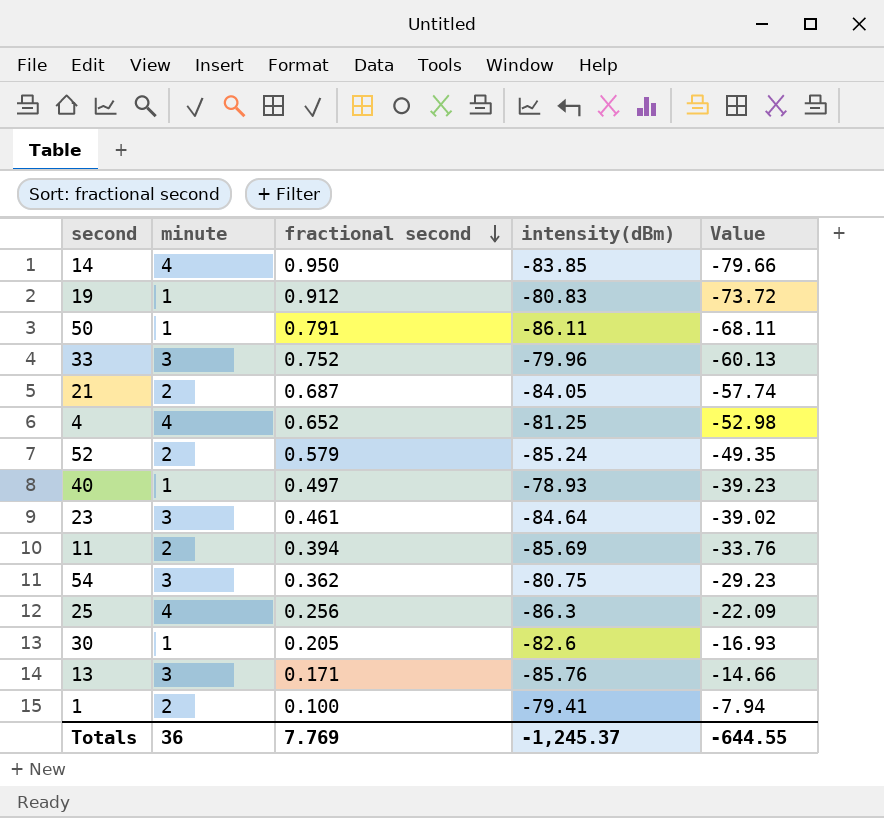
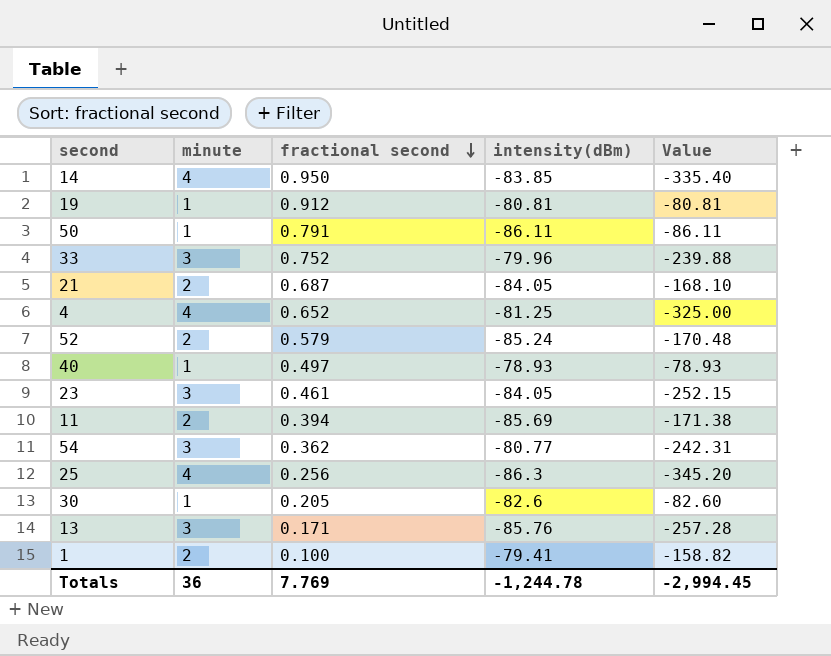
column Value | formula: [fractional second] * [intensity(dBm)] -> [minute] * [intensity(dBm)]
19 | intensity(dBm): -80.83 -> -80.81
23 | intensity(dBm): -84.64 -> -84.05
54 | intensity(dBm): -80.75 -> -80.77
Totals | intensity(dBm): -1,245.37 -> -1,244.78
Totals | Value: -644.55 -> -2,994.45

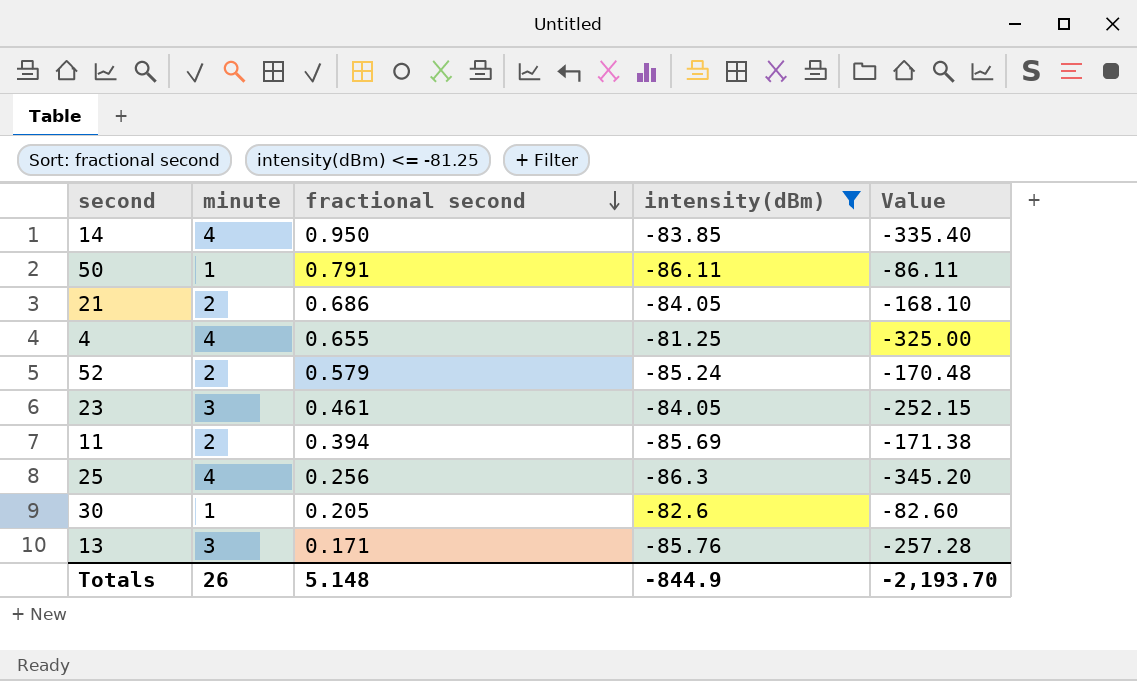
filter: none -> intensity(dBm) <= -81.25
21 | fractional second: 0.687 -> 0.686
4 | fractional second: 0.652 -> 0.655
Totals | minute: 36 -> 26
Totals | fractional second: 7.769 -> 5.148
Totals | intensity(dBm): -1,244.78 -> -844.9
Totals | Value: -2,994.45 -> -2,193.70

